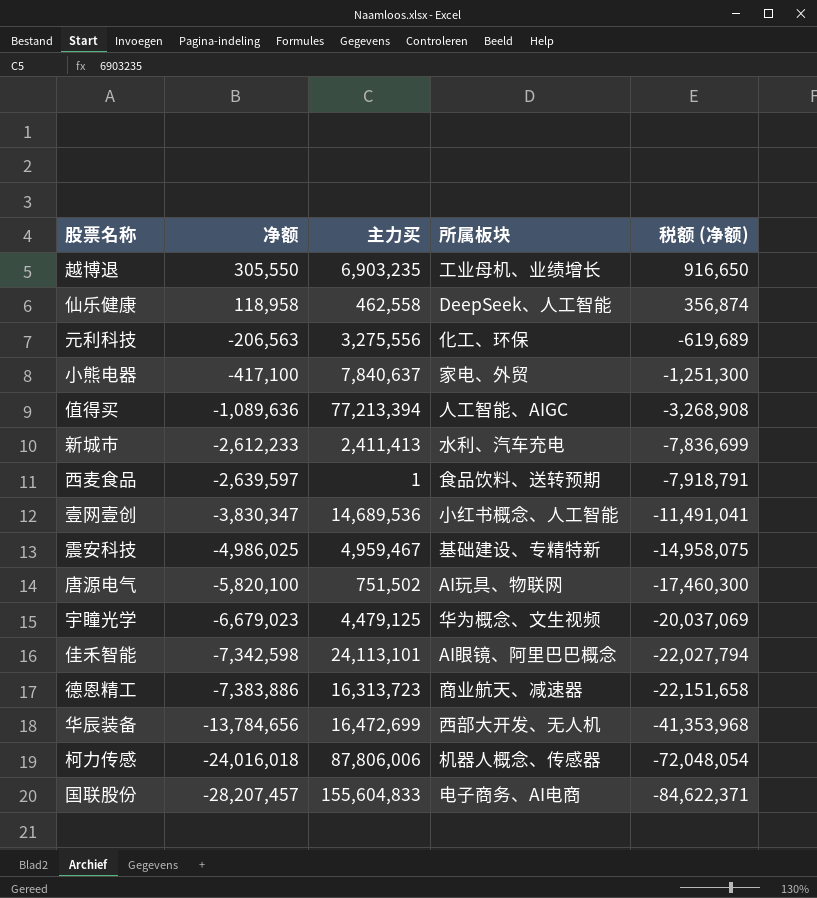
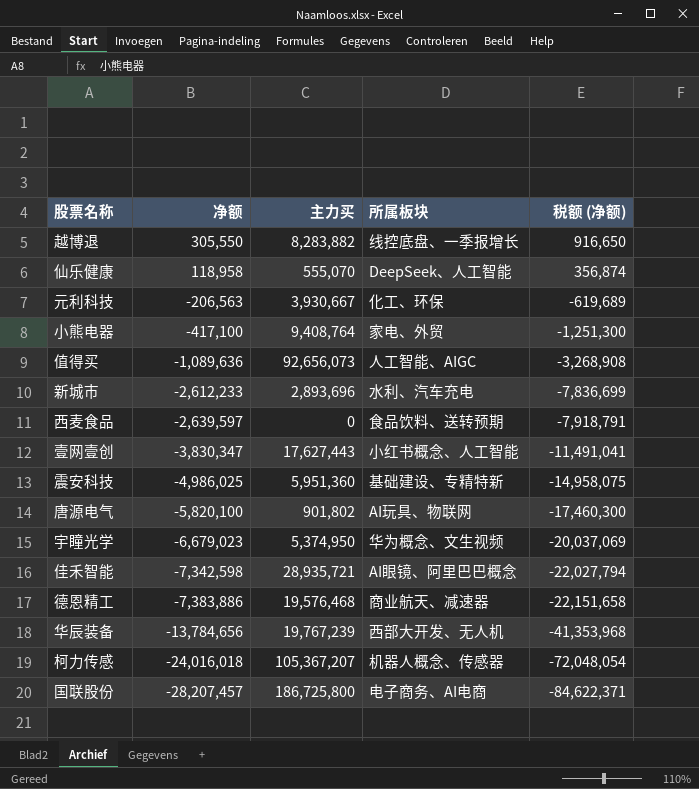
越博退 | 主力买: 6,903,235 -> 8,283,882
越博退 | 所属板块: 工业母机、业绩增长 -> 线控底盘、一季报增长
仙乐健康 | 主力买: 462,558 -> 555,070
元利科技 | 主力买: 3,275,556 -> 3,930,667
小熊电器 | 主力买: 7,840,637 -> 9,408,764
值得买 | 主力买: 77,213,394 -> 92,656,073
新城市 | 主力买: 2,411,413 -> 2,893,696
西麦食品 | 主力买: 1 -> 0
壹网壹创 | 主力买: 14,689,536 -> 17,627,443
震安科技 | 主力买: 4,959,467 -> 5,951,360
唐源电气 | 主力买: 751,502 -> 901,802
宇瞳光学 | 主力买: 4,479,125 -> 5,374,950
佳禾智能 | 主力买: 24,113,101 -> 28,935,721
德恩精工 | 主力买: 16,313,723 -> 19,576,468
华辰装备 | 主力买: 16,472,699 -> 19,767,239
柯力传感 | 主力买: 87,806,006 -> 105,367,207
国联股份 | 主力买: 155,604,833 -> 186,725,800

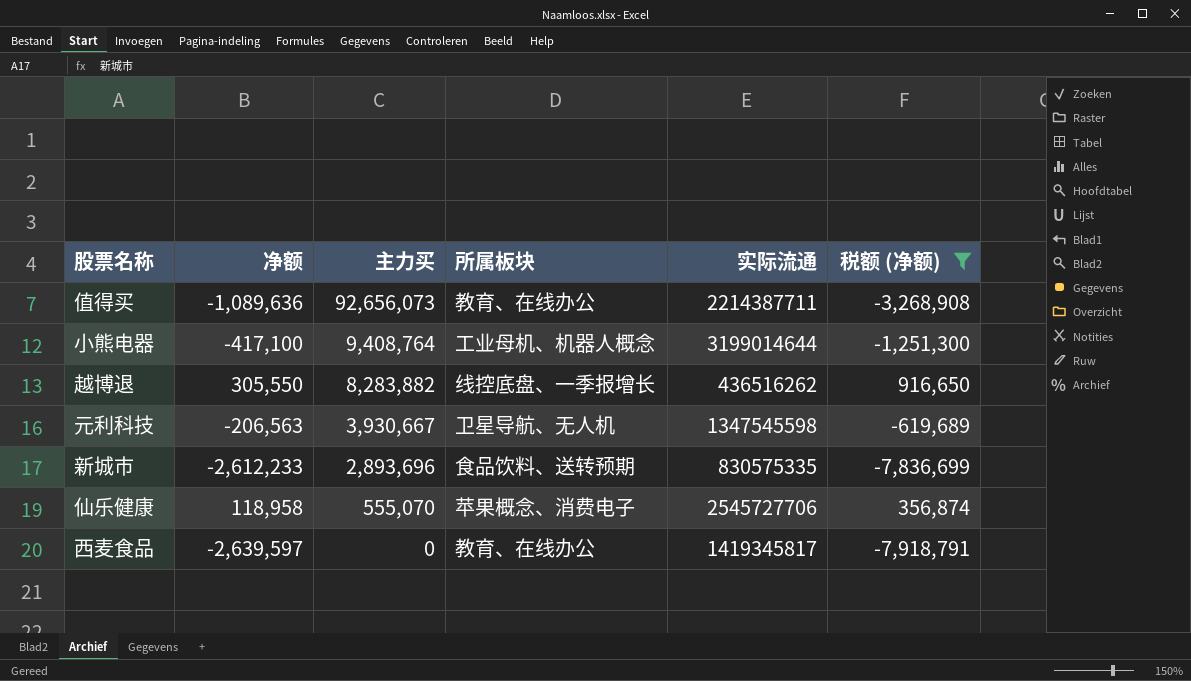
filter: none -> 税额 (净额) >= -7,918,791
row order: 净额 descending -> 主力买 descending
column 实际流通 | position: none -> 5
值得买 | 所属板块: 人工智能、AIGC -> 教育、在线办公
小熊电器 | 所属板块: 家电、外贸 -> 工业母机、机器人概念
元利科技 | 所属板块: 化工、环保 -> 卫星导航、无人机
新城市 | 所属板块: 水利、汽车充电 -> 食品饮料、送转预期
仙乐健康 | 所属板块: DeepSeek、人工智能 -> 苹果概念、消费电子
西麦食品 | 所属板块: 食品饮料、送转预期 -> 教育、在线办公

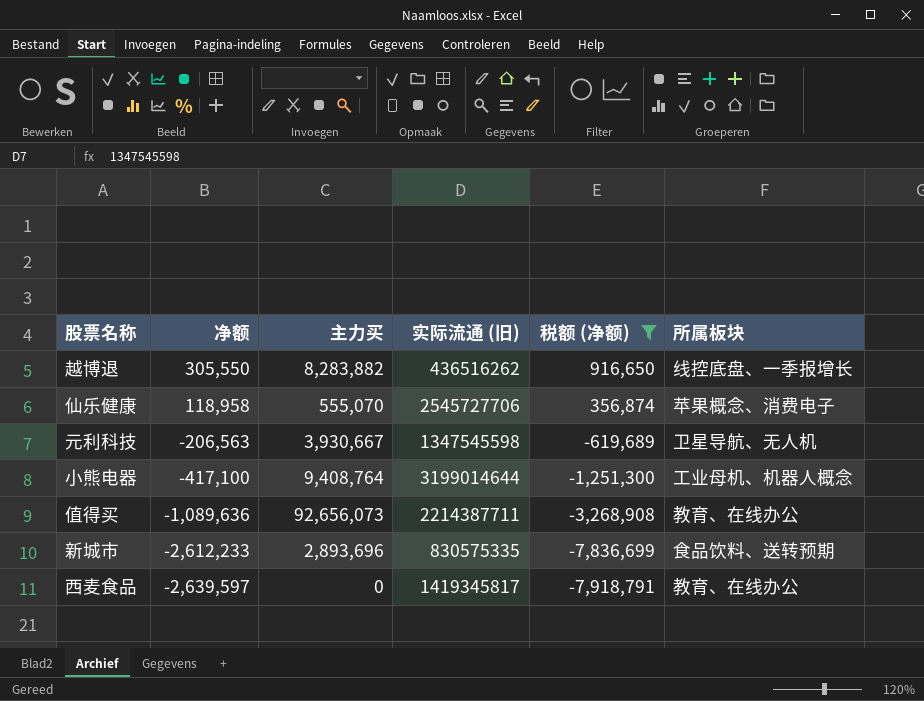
row order: 主力买 descending -> 净额 descending
column name: 实际流通 -> 实际流通 (旧)
column 所属板块 | position: 4 -> 6

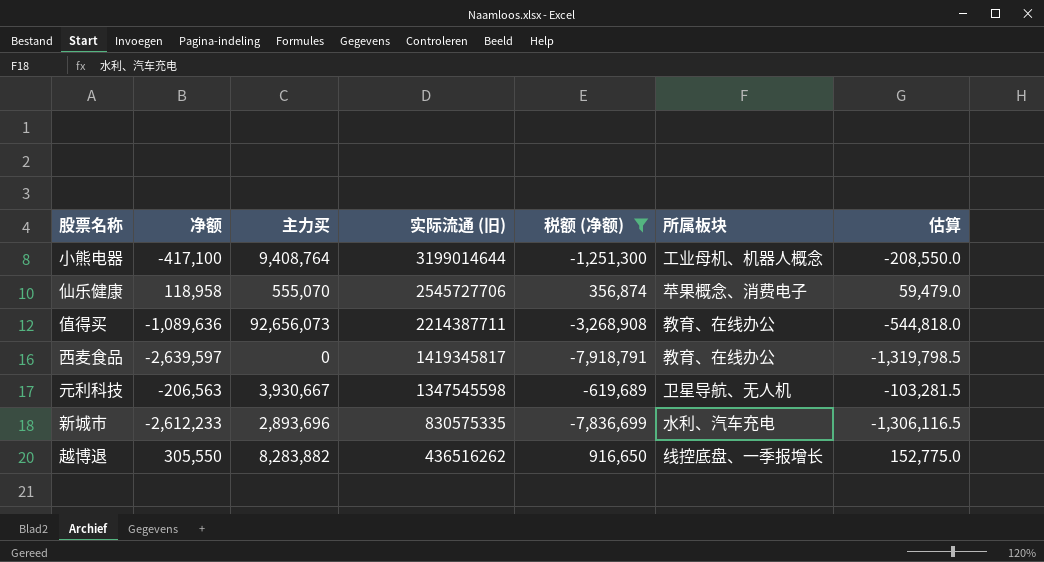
row order: 净额 descending -> 实际流通 (旧) descending
column 估算 | formula: none -> [净额] * 0.5
新城市 | 所属板块: 食品饮料、送转预期 -> 水利、汽车充电

